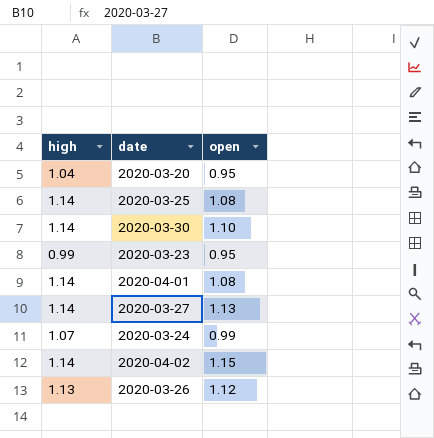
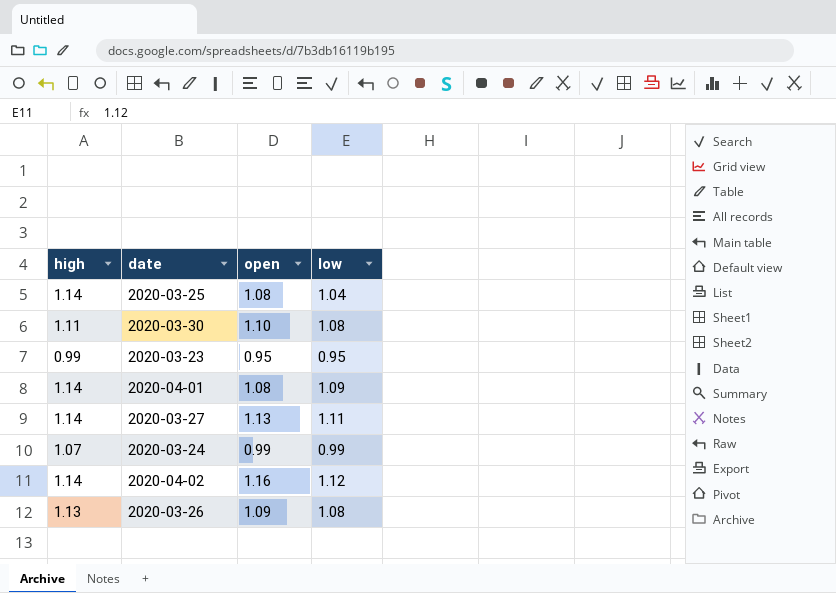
column low | position: none -> 4
row 2020-03-20: 1.04 | 0.95 -> none
2020-03-30 | high: 1.14 -> 1.11
2020-04-02 | open: 1.15 -> 1.16
2020-03-26 | open: 1.12 -> 1.09

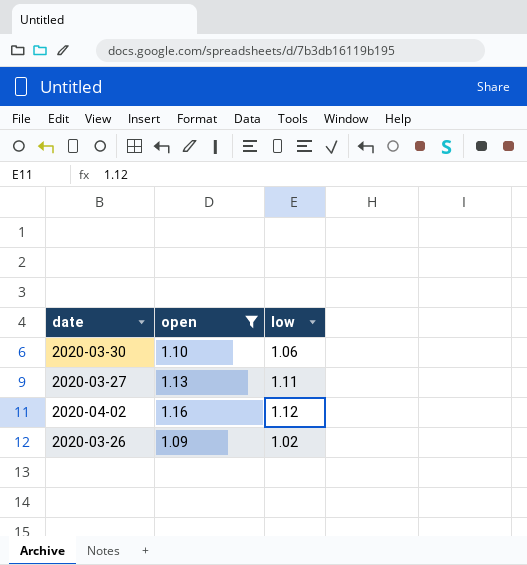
filter: none -> open >= 1.09
column high | position: 1 -> none
2020-03-30 | low: 1.08 -> 1.06
2020-03-26 | low: 1.08 -> 1.02

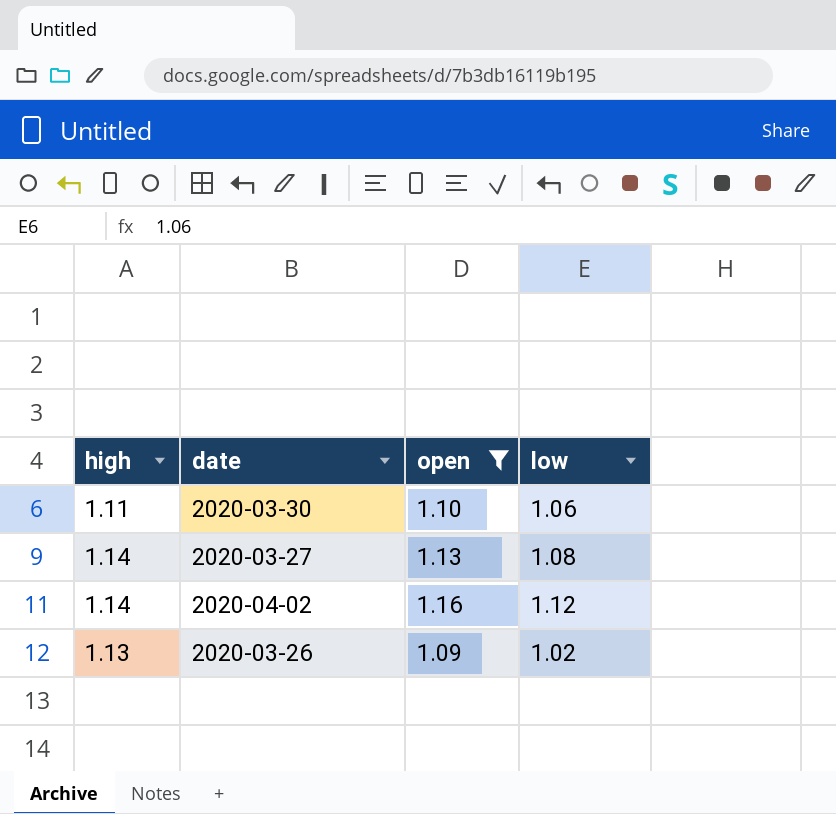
column high | position: none -> 1
2020-03-27 | low: 1.11 -> 1.08

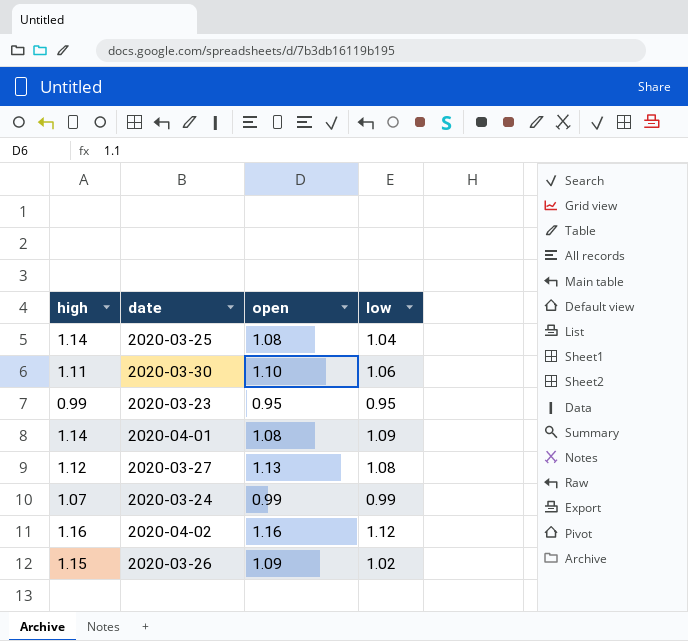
filter: open >= 1.09 -> none
2020-03-27 | high: 1.14 -> 1.12
2020-04-02 | high: 1.14 -> 1.16
2020-03-26 | high: 1.13 -> 1.15

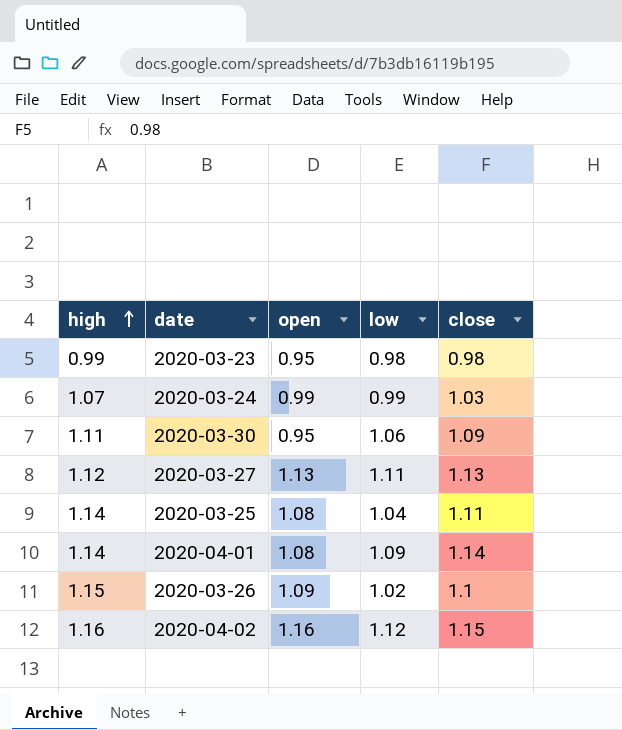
row order: none -> high ascending
column close | position: none -> 5
2020-03-23 | low: 0.95 -> 0.98
2020-03-30 | open: 1.10 -> 0.95
2020-03-27 | low: 1.08 -> 1.11

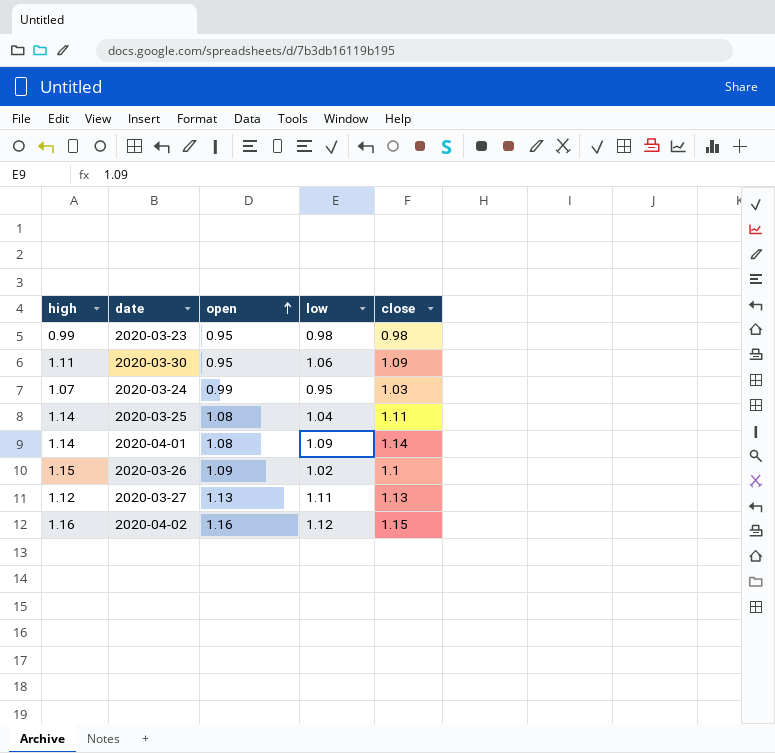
row order: high ascending -> open ascending
2020-03-24 | low: 0.99 -> 0.95

